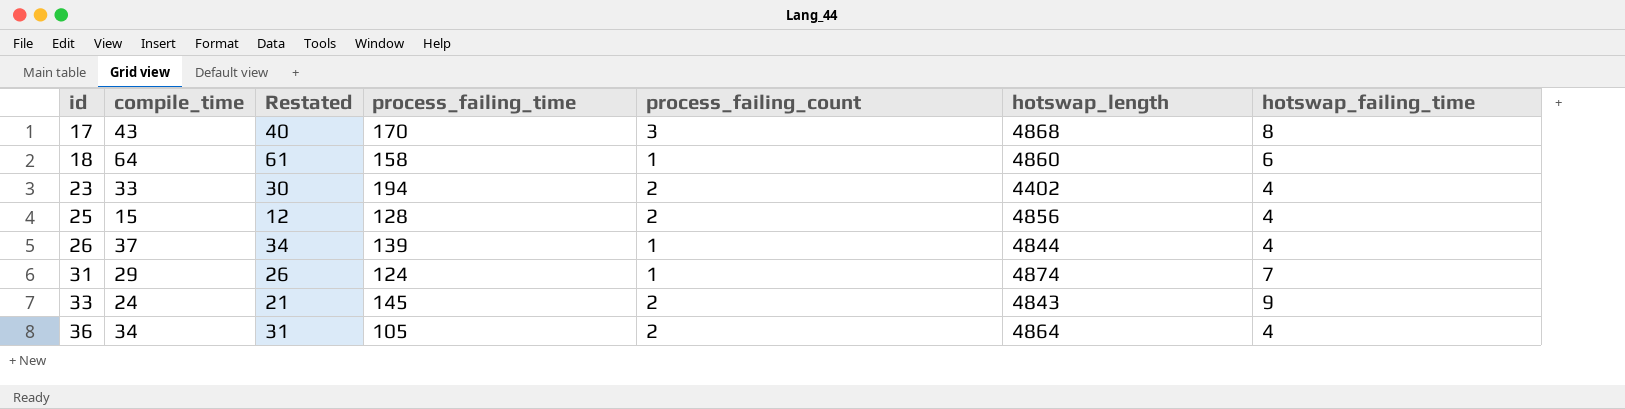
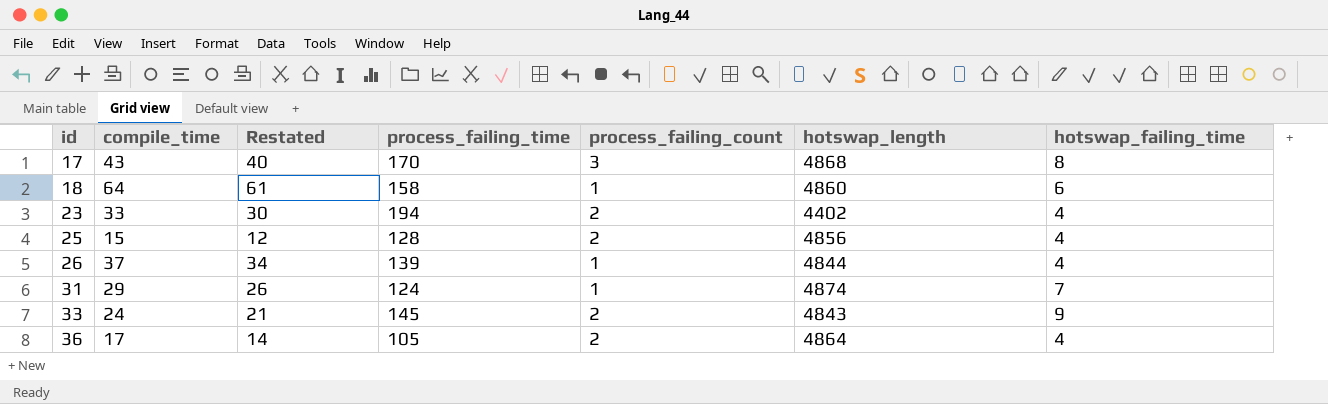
36 | compile_time: 34 -> 17
36 | Restated: 31 -> 14

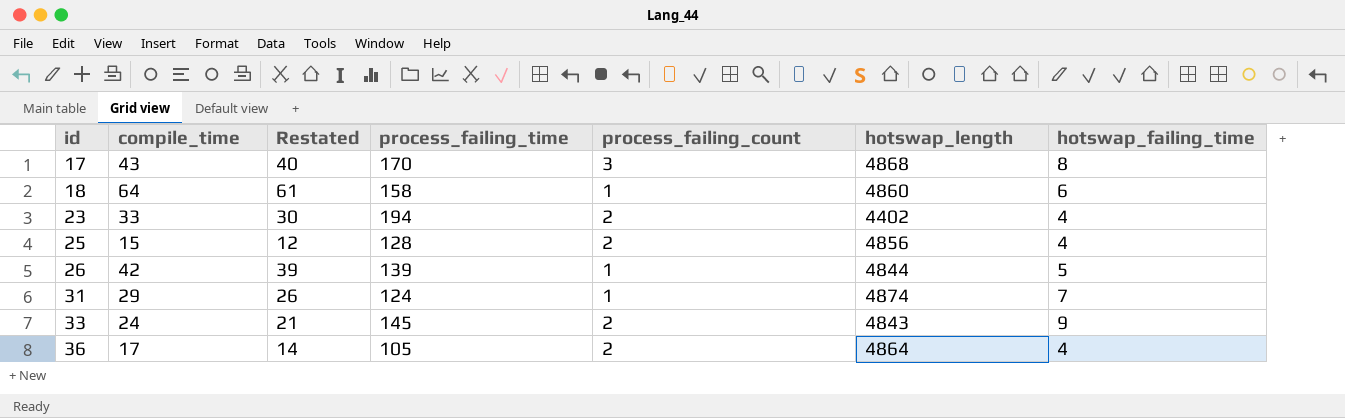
26 | compile_time: 37 -> 42
26 | Restated: 34 -> 39
26 | hotswap_failing_time: 4 -> 5

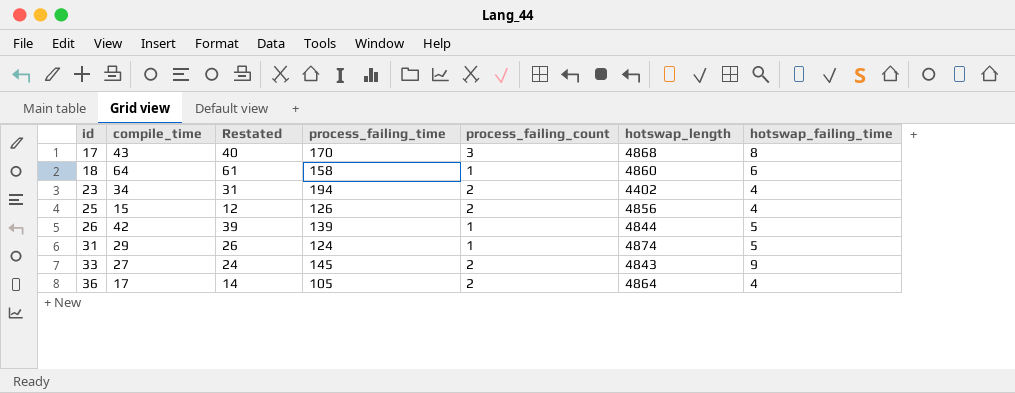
23 | compile_time: 33 -> 34
23 | Restated: 30 -> 31
25 | process_failing_time: 128 -> 126
31 | hotswap_failing_time: 7 -> 5
33 | compile_time: 24 -> 27
33 | Restated: 21 -> 24

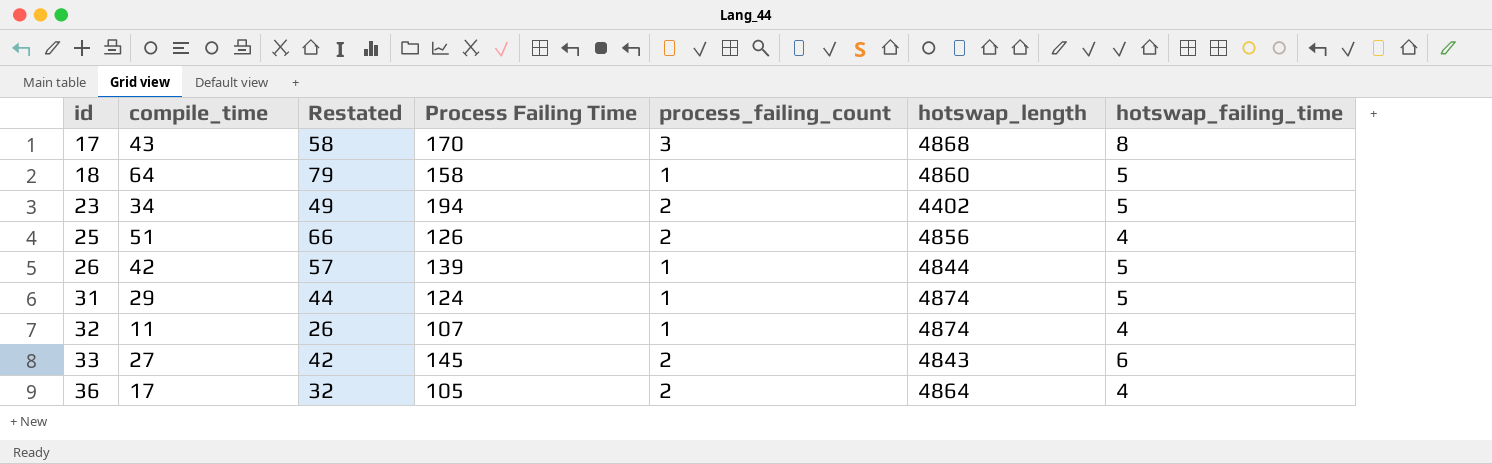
column Restated | formula: [compile_time] - 3 -> [compile_time] + 15
column name: process_failing_time -> Process Failing Time
18 | hotswap_failing_time: 6 -> 5
23 | hotswap_failing_time: 4 -> 5
25 | compile_time: 15 -> 51
row 32: none -> 11 | 26 | 107 | 1 | 4874 | 4
33 | hotswap_failing_time: 9 -> 6

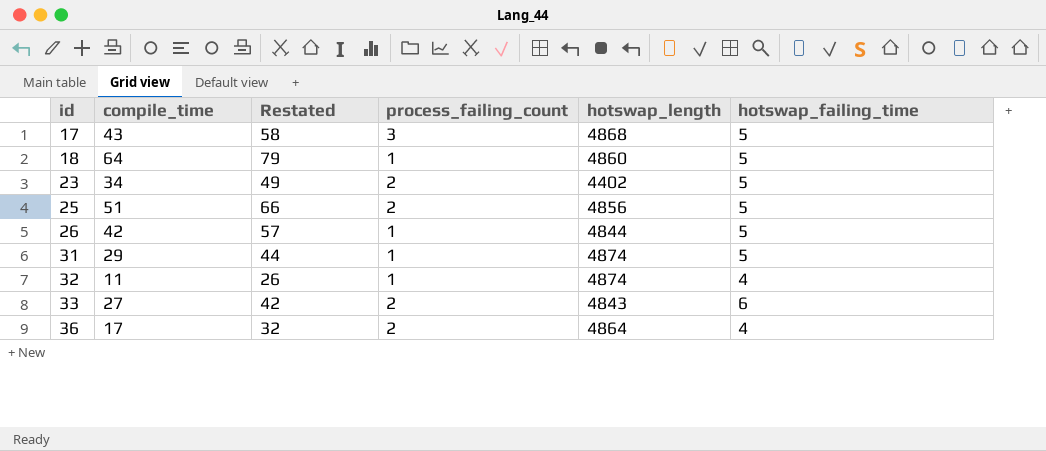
column Process Failing Time | position: 4 -> none
17 | hotswap_failing_time: 8 -> 5
25 | hotswap_failing_time: 4 -> 5

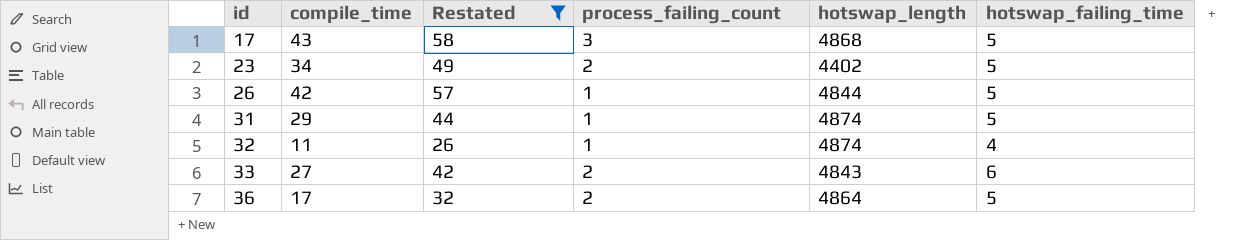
filter: none -> Restated <= 58
36 | hotswap_failing_time: 4 -> 5

